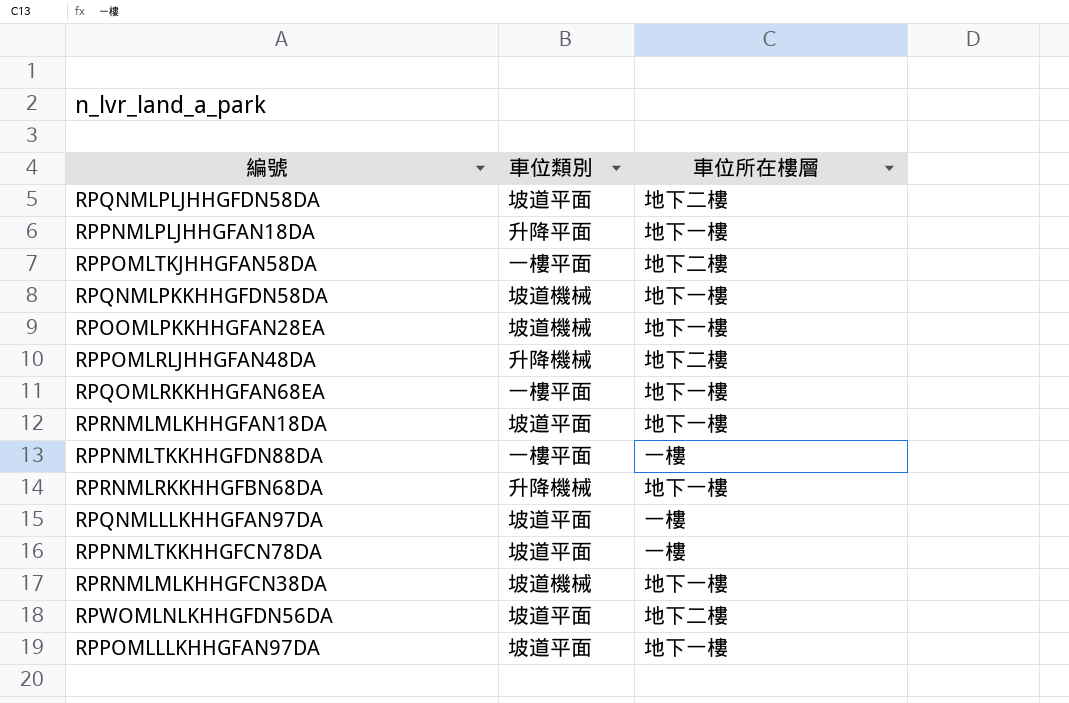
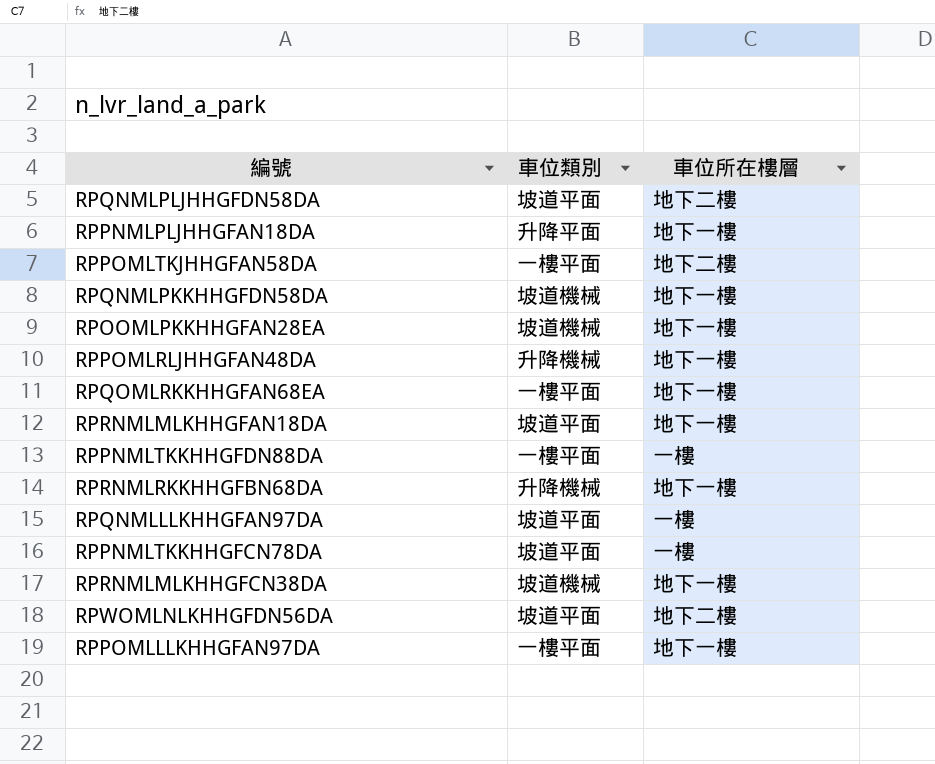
RPPOMLRLJHHGFAN48DA | 車位所在樓層: 地下二樓 -> 地下一樓
RPPOMLLLKHHGFAN97DA | 車位類別: 坡道平面 -> 一樓平面

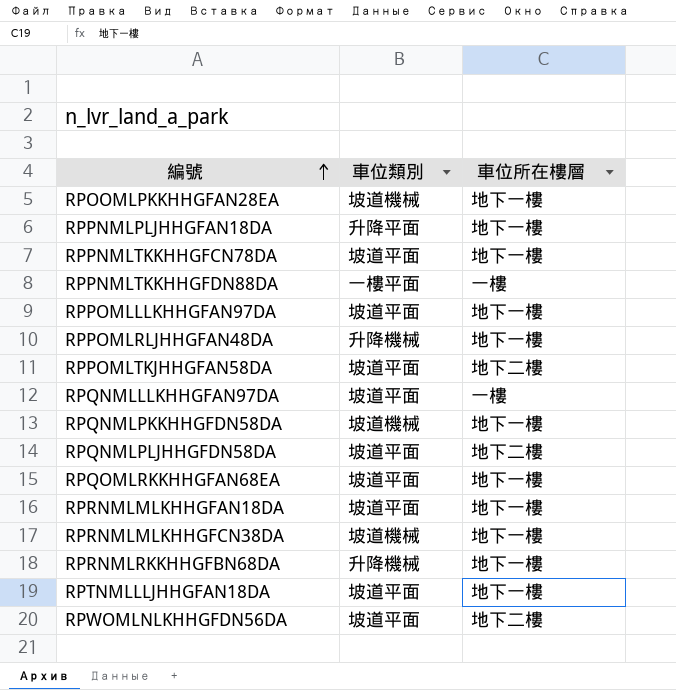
row order: none -> 編號 ascending
RPPNMLTKKHHGFCN78DA | 車位所在樓層: 一樓 -> 地下一樓
RPPOMLLLKHHGFAN97DA | 車位類別: 一樓平面 -> 坡道平面
RPPOMLTKJHHGFAN58DA | 車位類別: 一樓平面 -> 坡道平面
RPQOMLRKKHHGFAN68EA | 車位類別: 一樓平面 -> 坡道平面
row RPTNMLLLJHHGFAN18DA: none -> 坡道平面 | 地下一樓

